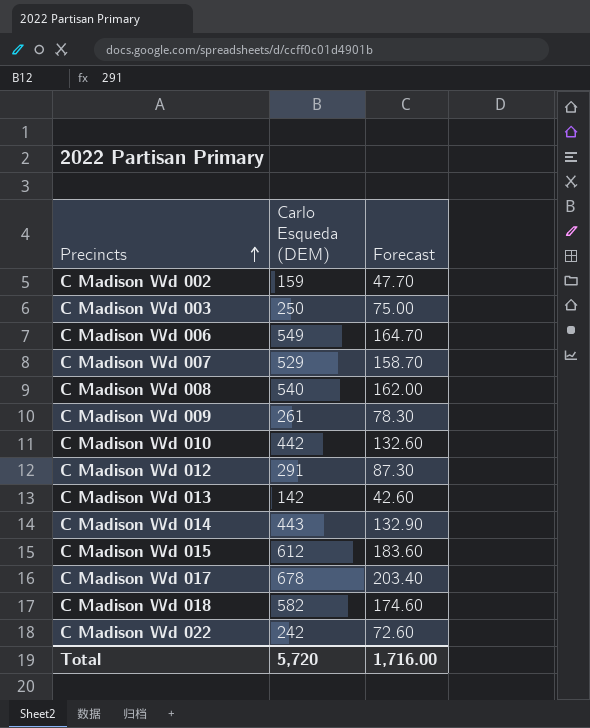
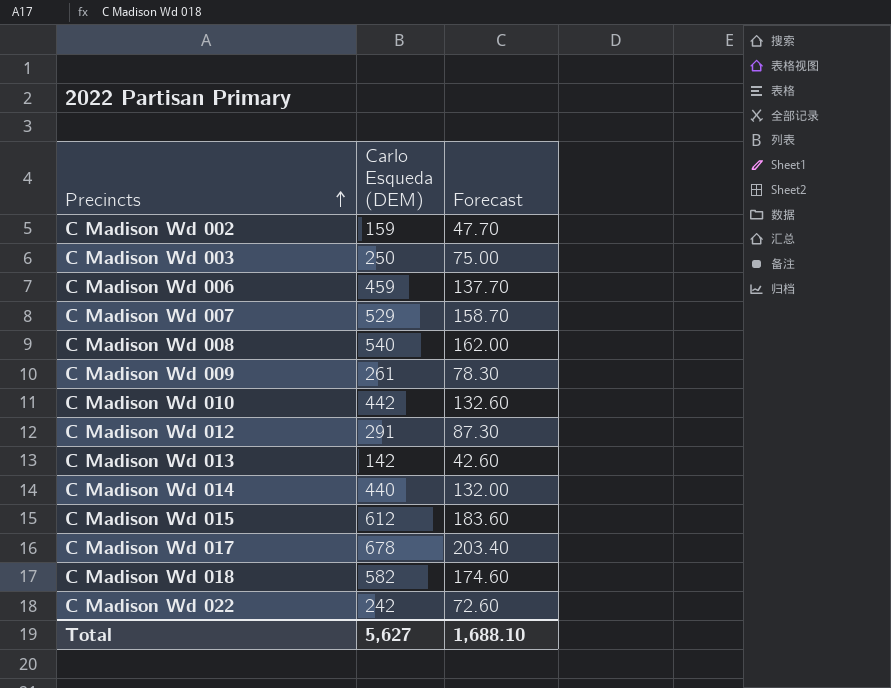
C Madison Wd 006 | Carlo Esqueda (DEM): 549 -> 459
C Madison Wd 006 | Forecast: 164.70 -> 137.70
C Madison Wd 014 | Carlo Esqueda (DEM): 443 -> 440
C Madison Wd 014 | Forecast: 132.90 -> 132.00
Total | Carlo Esqueda (DEM): 5,720 -> 5,627
Total | Forecast: 1,716.00 -> 1,688.10

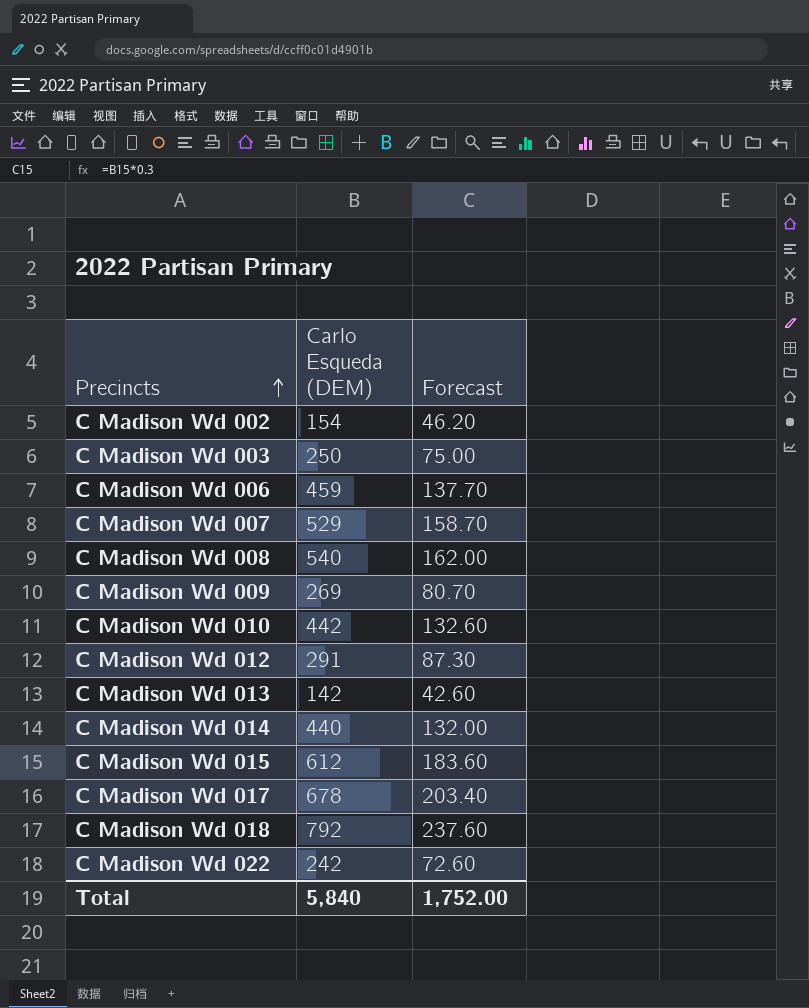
C Madison Wd 002 | Carlo Esqueda (DEM): 159 -> 154
C Madison Wd 002 | Forecast: 47.70 -> 46.20
C Madison Wd 009 | Carlo Esqueda (DEM): 261 -> 269
C Madison Wd 009 | Forecast: 78.30 -> 80.70
C Madison Wd 018 | Carlo Esqueda (DEM): 582 -> 792
C Madison Wd 018 | Forecast: 174.60 -> 237.60
Total | Carlo Esqueda (DEM): 5,627 -> 5,840
Total | Forecast: 1,688.10 -> 1,752.00

